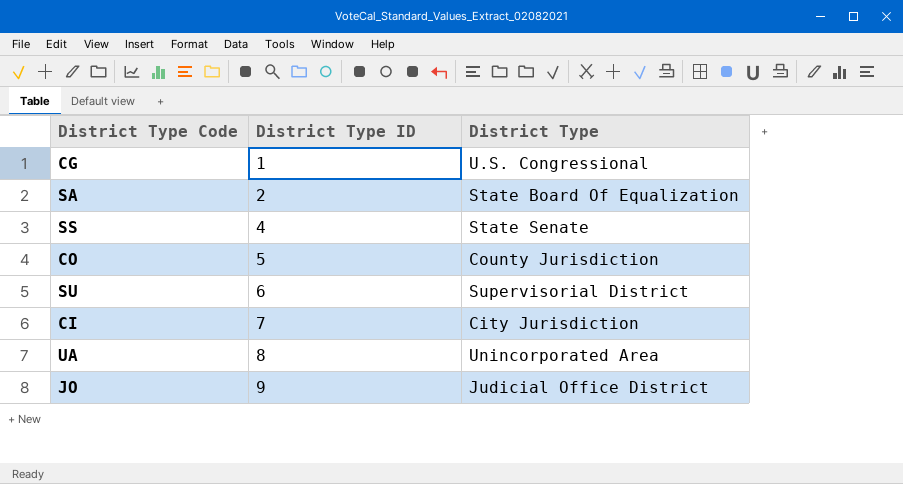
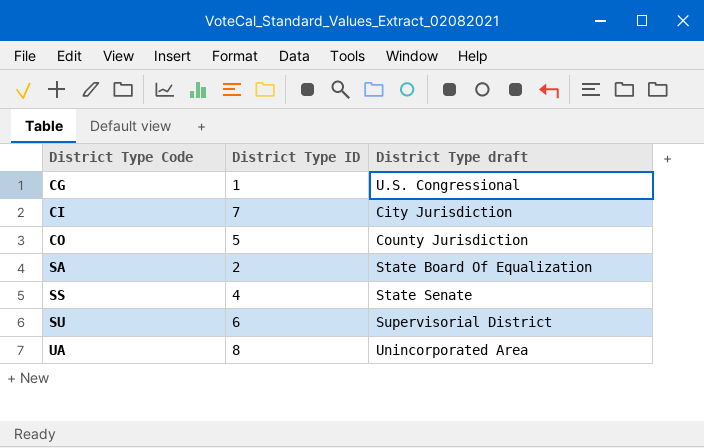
row order: District Type ID ascending -> District Type Code ascending
column name: District Type -> District Type draft
row JO: 9 | Judicial Office District -> none

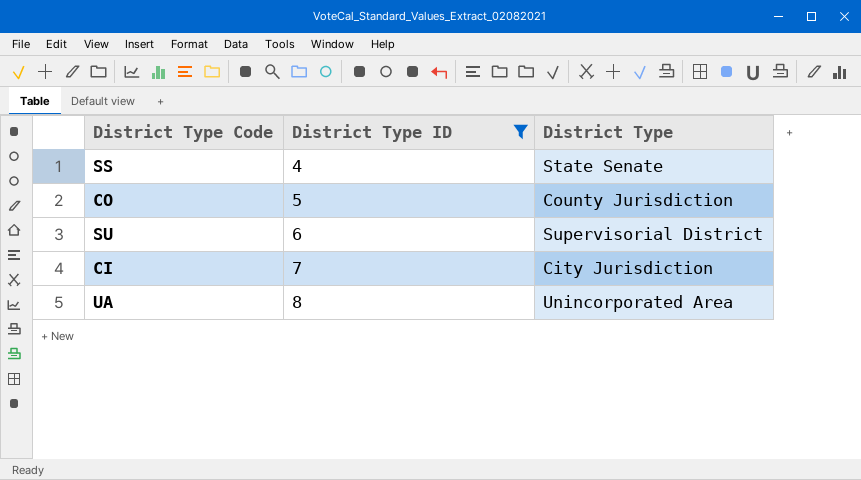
filter: none -> District Type ID >= 4
row order: District Type Code ascending -> District Type ID ascending
column name: District Type draft -> District Type

